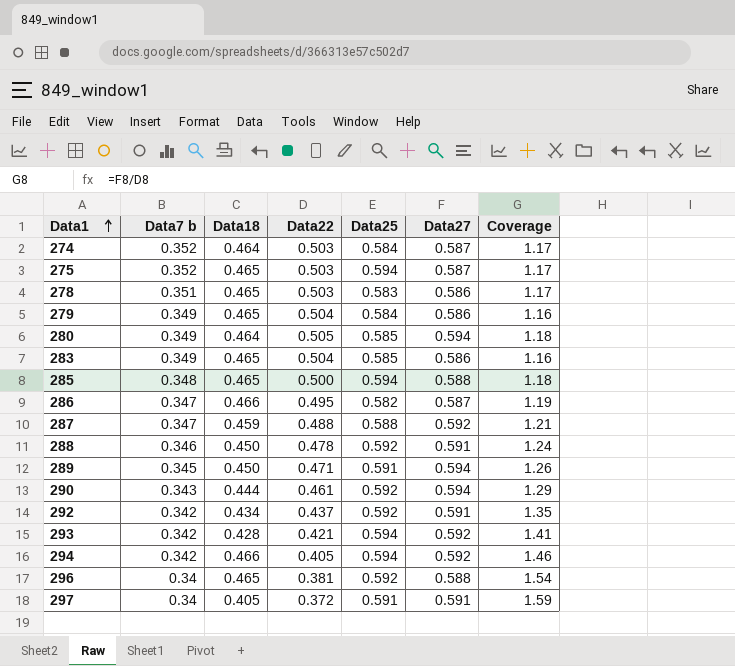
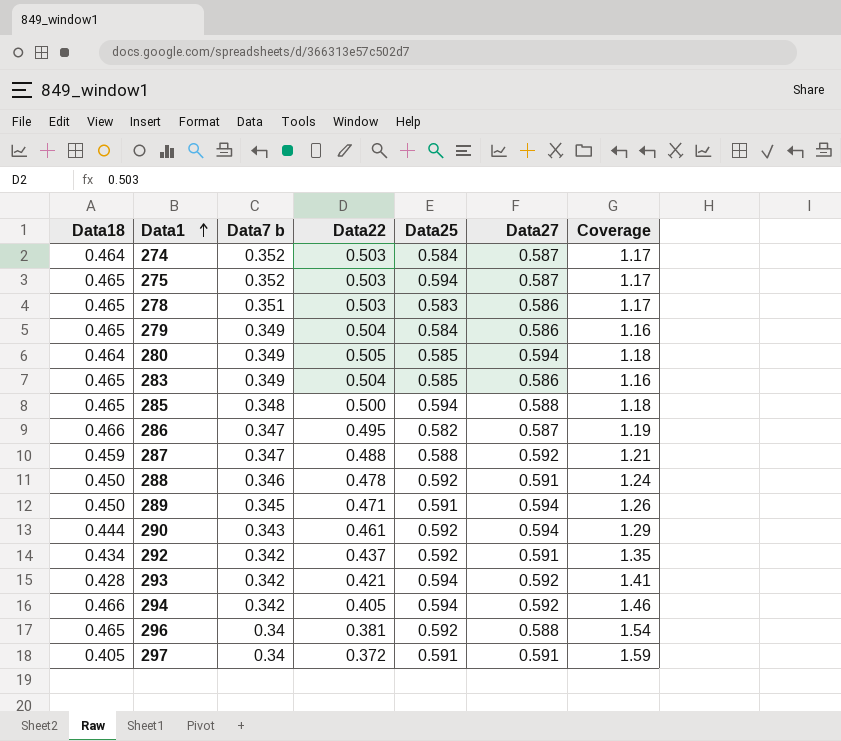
column Data18 | position: 3 -> 1

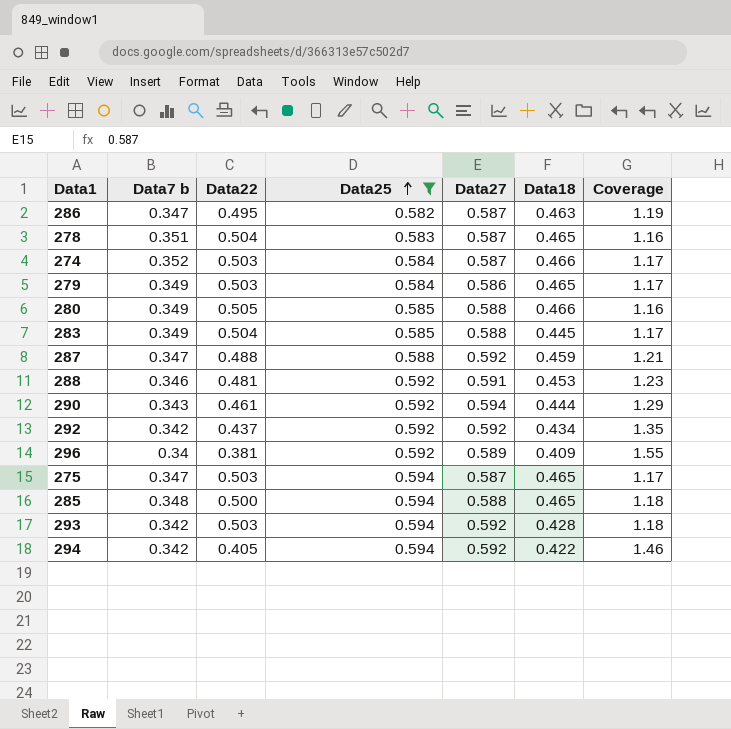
filter: none -> Data25 != 0.591
row order: Data1 ascending -> Data25 ascending
column Data18 | position: 1 -> 6
286 | Data18: 0.466 -> 0.463
278 | Data22: 0.503 -> 0.504
278 | Data27: 0.586 -> 0.587
278 | Coverage: 1.17 -> 1.16
274 | Data18: 0.464 -> 0.466
279 | Data22: 0.504 -> 0.503
279 | Coverage: 1.16 -> 1.17
280 | Data27: 0.594 -> 0.588
280 | Data18: 0.464 -> 0.466
280 | Coverage: 1.18 -> 1.16
283 | Data27: 0.586 -> 0.588
283 | Data18: 0.465 -> 0.445
283 | Coverage: 1.16 -> 1.17
288 | Data22: 0.478 -> 0.481
288 | Data18: 0.450 -> 0.453
288 | Coverage: 1.24 -> 1.23
292 | Data27: 0.591 -> 0.592
296 | Data27: 0.588 -> 0.589
296 | Data18: 0.465 -> 0.409
296 | Coverage: 1.54 -> 1.55
275 | Data7 b: 0.352 -> 0.347
293 | Data22: 0.421 -> 0.503
293 | Coverage: 1.41 -> 1.18
294 | Data18: 0.466 -> 0.422

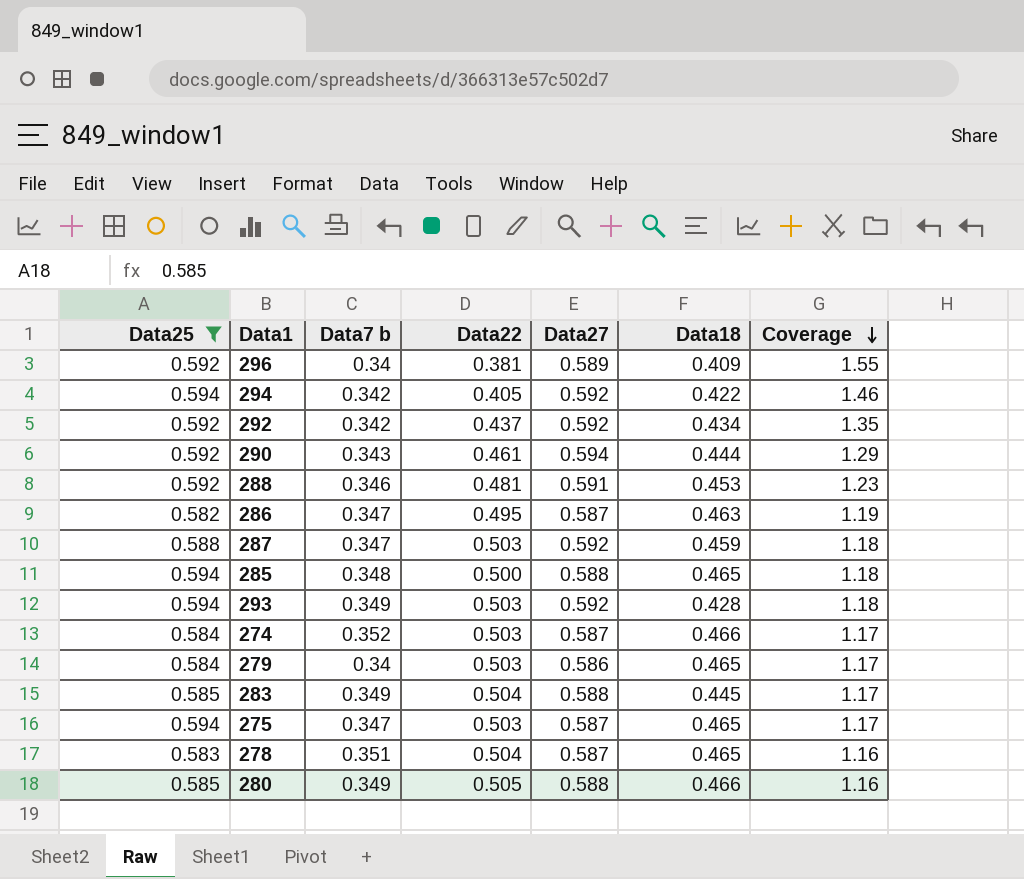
row order: Data25 ascending -> Coverage descending
column Data25 | position: 4 -> 1
287 | Data22: 0.488 -> 0.503
287 | Coverage: 1.21 -> 1.18
293 | Data7 b: 0.342 -> 0.349
279 | Data7 b: 0.349 -> 0.34

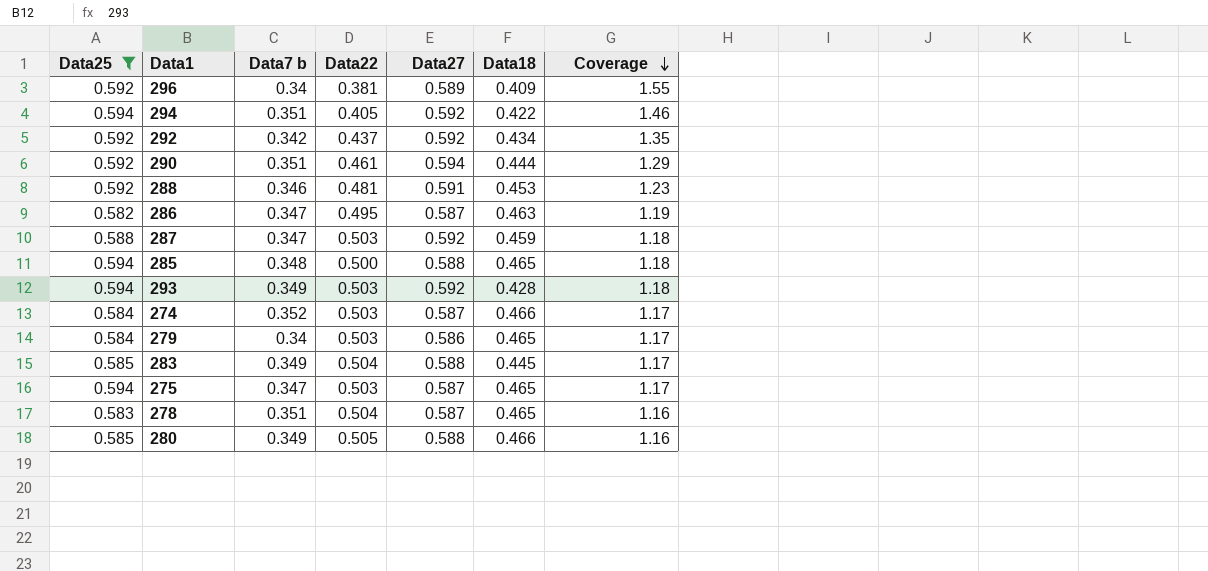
294 | Data7 b: 0.342 -> 0.351
290 | Data7 b: 0.343 -> 0.351

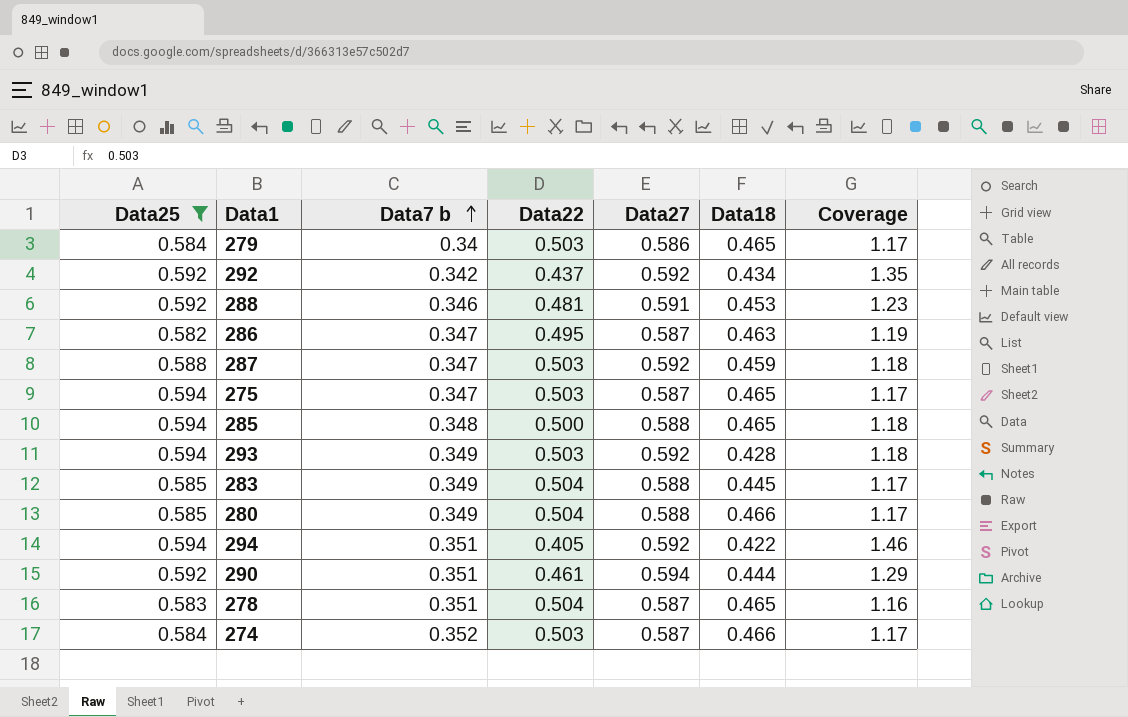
row order: Coverage descending -> Data7 b ascending
row 296: 0.592 | 0.34 | 0.381 | 0.589 | 0.409 | 1.55 -> none
280 | Data22: 0.505 -> 0.504
280 | Coverage: 1.16 -> 1.17

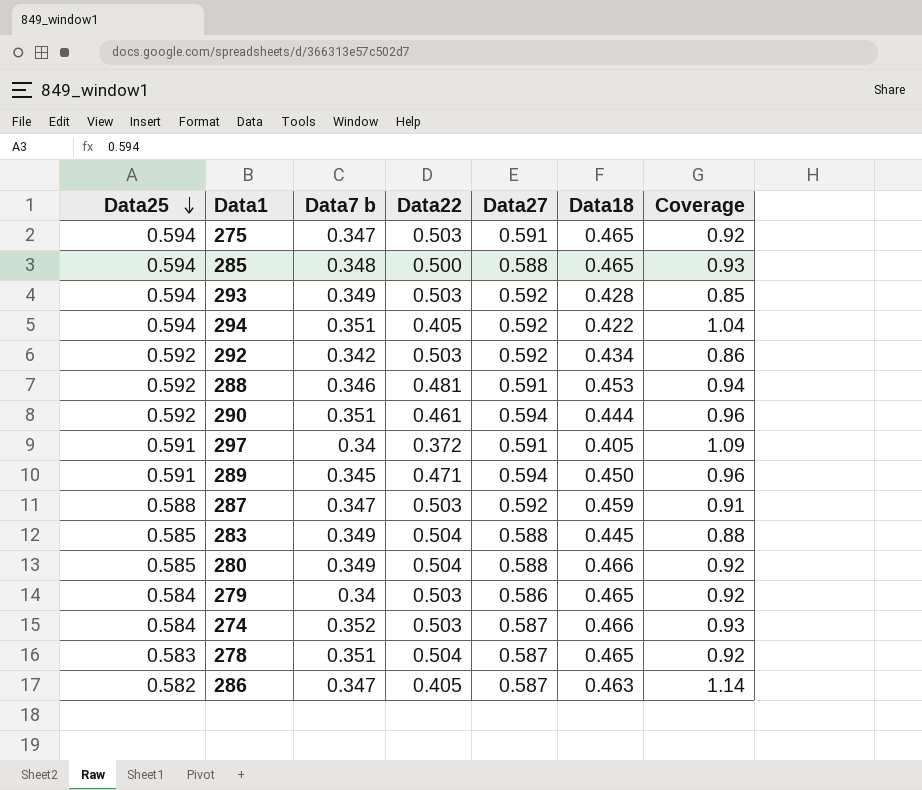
filter: Data25 != 0.591 -> none
row order: Data7 b ascending -> Data25 descending
column Coverage | formula: [Data27] / [Data22] -> [Data18] / [Data22]
275 | Data27: 0.587 -> 0.591
292 | Data22: 0.437 -> 0.503
286 | Data22: 0.495 -> 0.405

